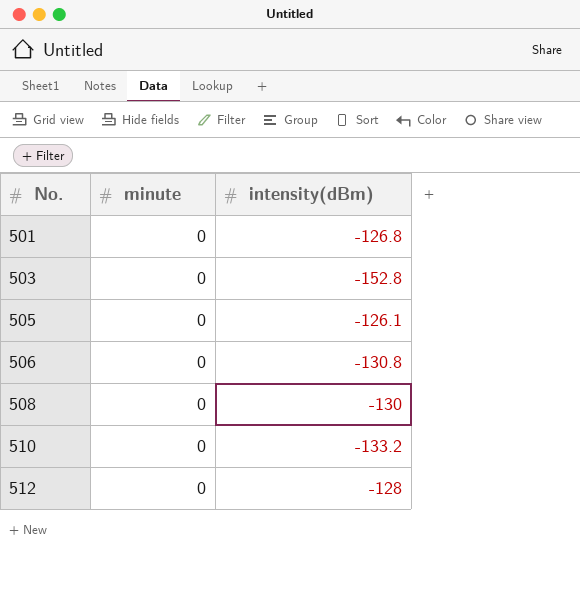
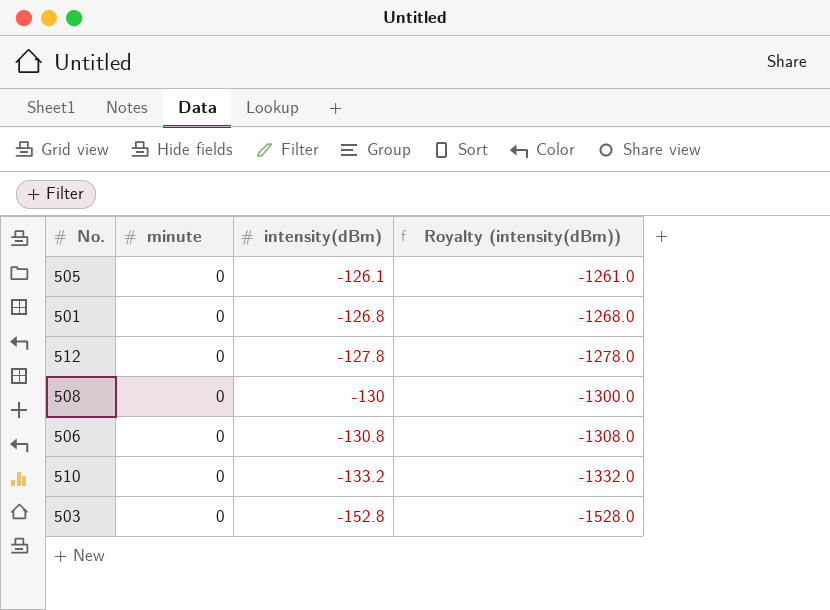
row order: No. ascending -> intensity(dBm) descending
column Royalty (intensity(dBm)) | formula: none -> [intensity(dBm)] * 10
512 | intensity(dBm): -128 -> -127.8

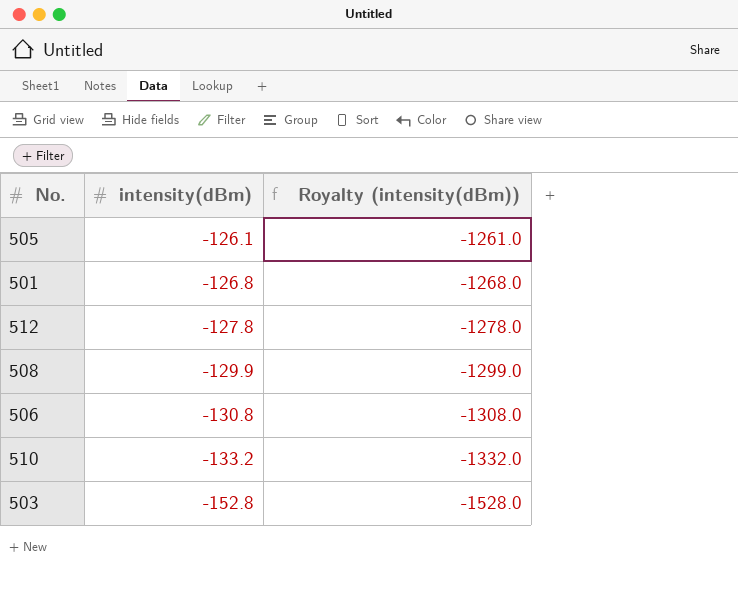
column minute | position: 2 -> none
508 | intensity(dBm): -130 -> -129.9
508 | Royalty (intensity(dBm)): -1300.0 -> -1299.0

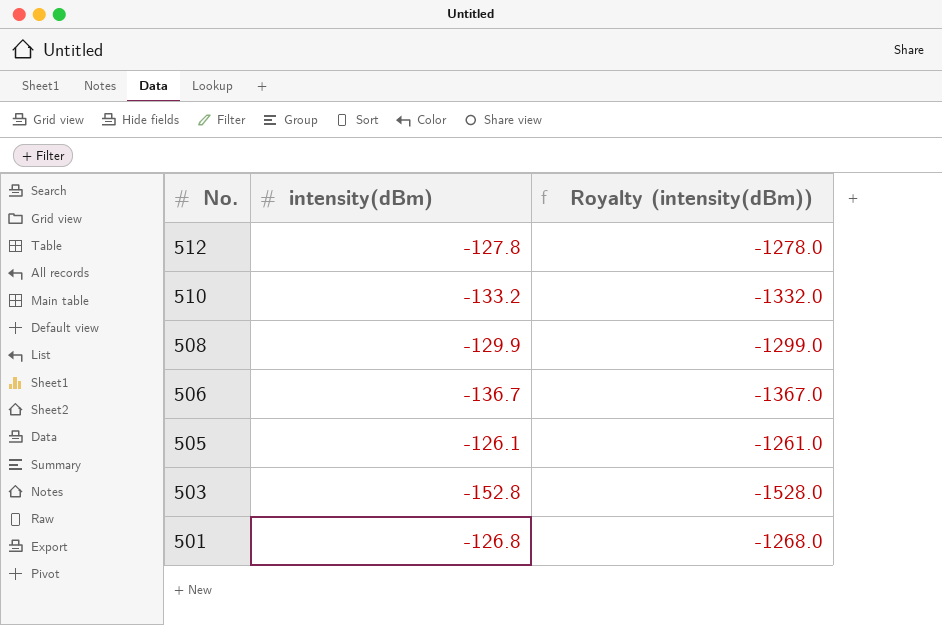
row order: intensity(dBm) descending -> No. descending
506 | intensity(dBm): -130.8 -> -136.7
506 | Royalty (intensity(dBm)): -1308.0 -> -1367.0

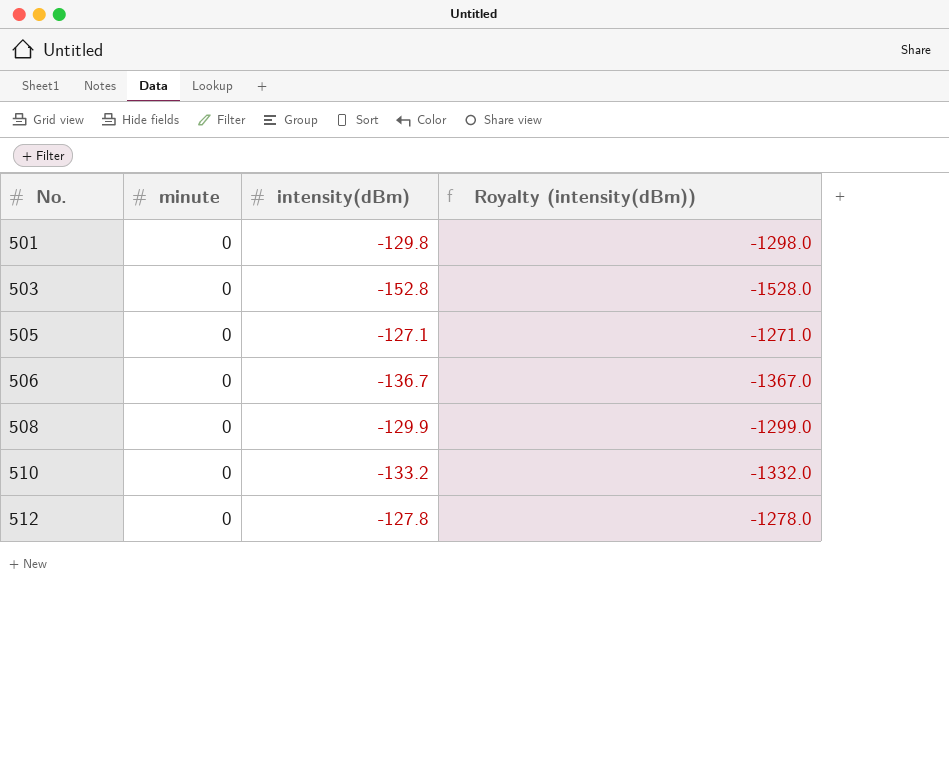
row order: No. descending -> No. ascending
column minute | position: none -> 2
501 | intensity(dBm): -126.8 -> -129.8
501 | Royalty (intensity(dBm)): -1268.0 -> -1298.0
505 | intensity(dBm): -126.1 -> -127.1
505 | Royalty (intensity(dBm)): -1261.0 -> -1271.0

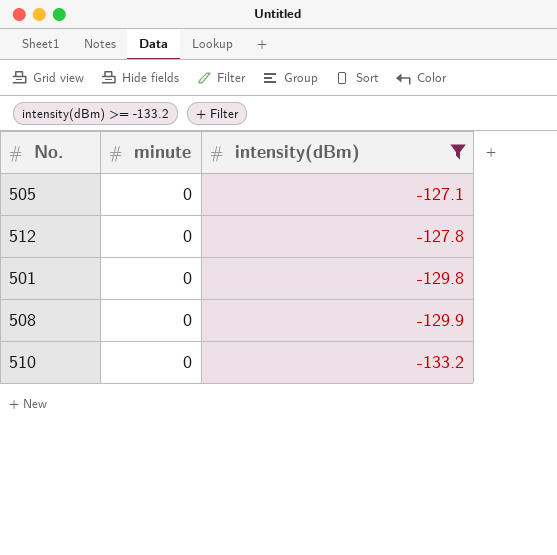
filter: none -> intensity(dBm) >= -133.2
row order: No. ascending -> intensity(dBm) descending
column Royalty (intensity(dBm)) | formula: [intensity(dBm)] * 10 -> none

